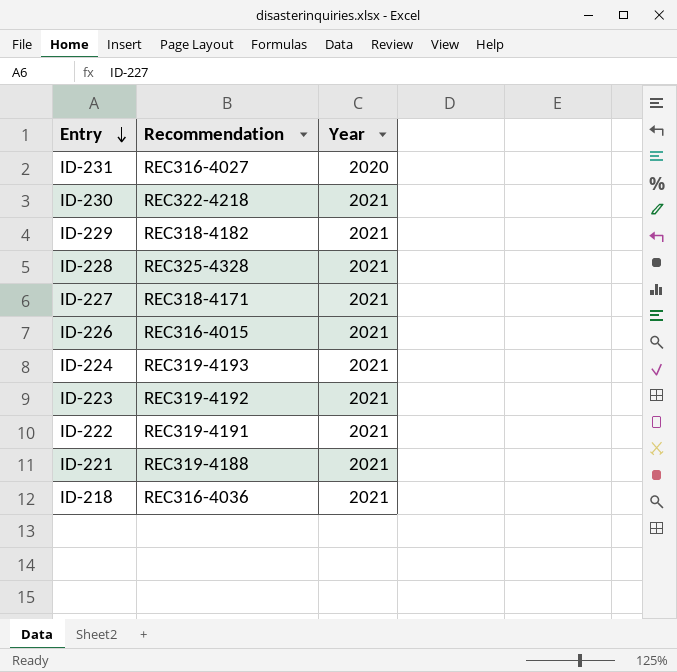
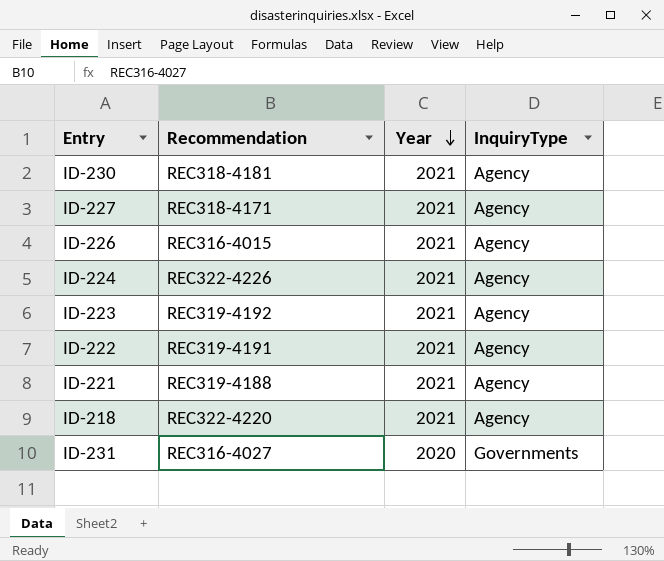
row order: Entry descending -> Year descending
column InquiryType | position: none -> 4
row ID-229: REC318-4182 | 2021 -> none
row ID-228: REC325-4328 | 2021 -> none
ID-230 | Recommendation: REC322-4218 -> REC318-4181
ID-224 | Recommendation: REC319-4193 -> REC322-4226
ID-218 | Recommendation: REC316-4036 -> REC322-4220

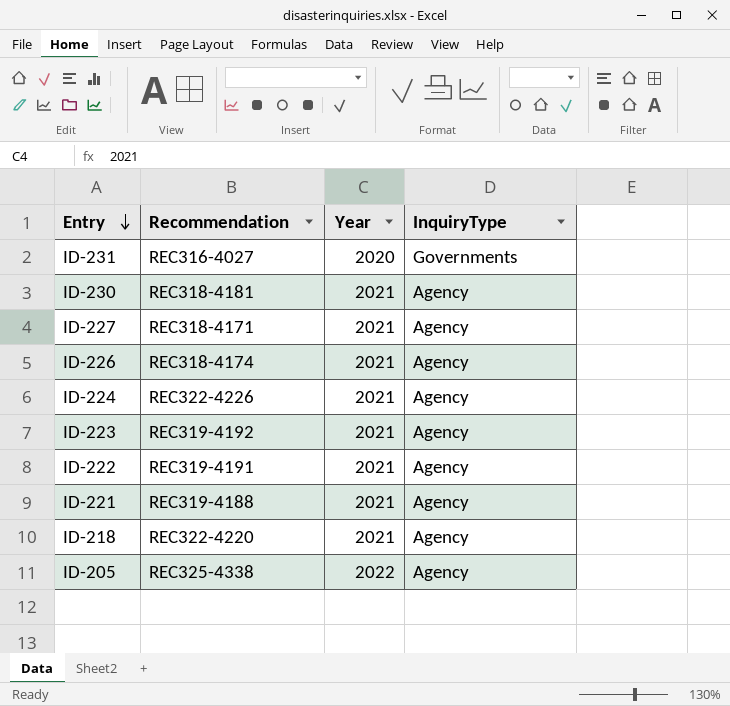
row order: Year descending -> Entry descending
ID-226 | Recommendation: REC316-4015 -> REC318-4174
row ID-205: none -> REC325-4338 | 2022 | Agency

